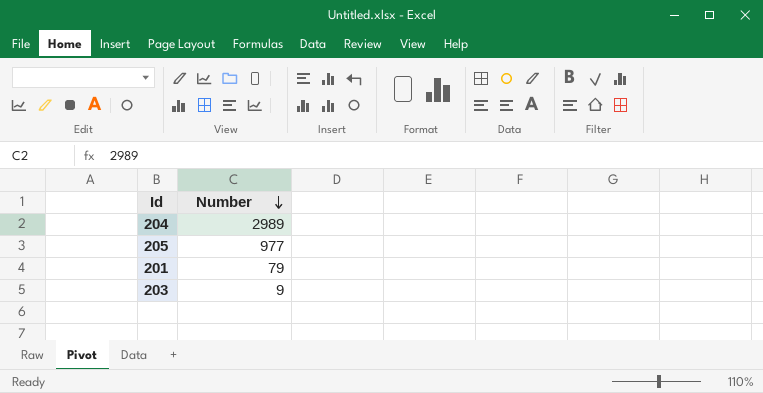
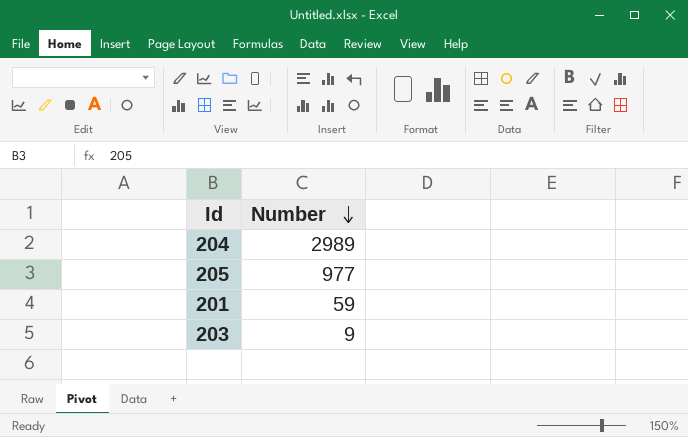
201 | Number: 79 -> 59

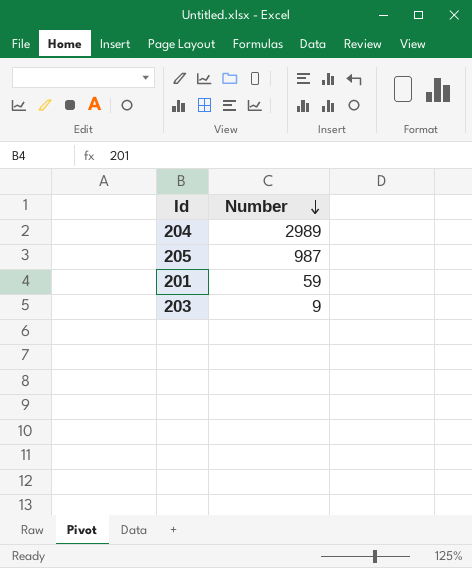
205 | Number: 977 -> 987

